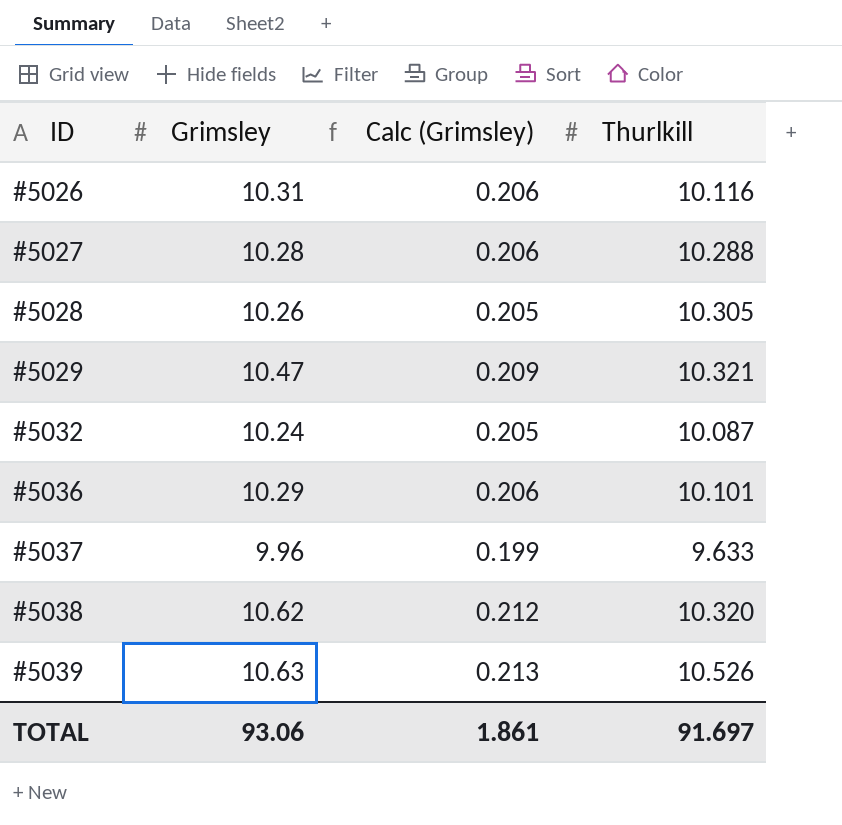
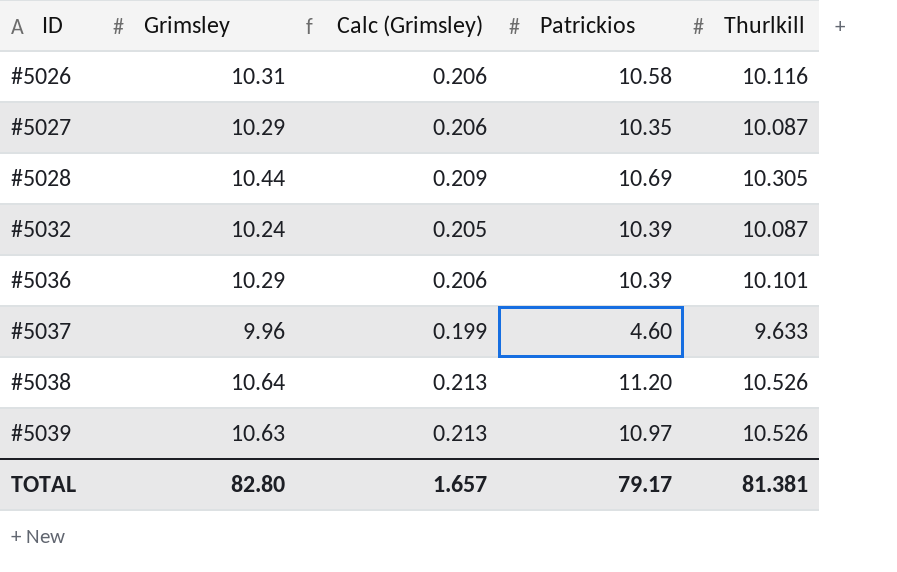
column Patrickios | position: none -> 4
row #5029: 10.47 | 0.209 | 10.321 -> none
#5027 | Grimsley: 10.28 -> 10.29
#5027 | Thurlkill: 10.288 -> 10.087
#5028 | Grimsley: 10.26 -> 10.44
#5028 | Calc (Grimsley): 0.205 -> 0.209
#5038 | Grimsley: 10.62 -> 10.64
#5038 | Calc (Grimsley): 0.212 -> 0.213
#5038 | Thurlkill: 10.320 -> 10.526
TOTAL | Grimsley: 93.06 -> 82.80
TOTAL | Calc (Grimsley): 1.861 -> 1.657
TOTAL | Thurlkill: 91.697 -> 81.381

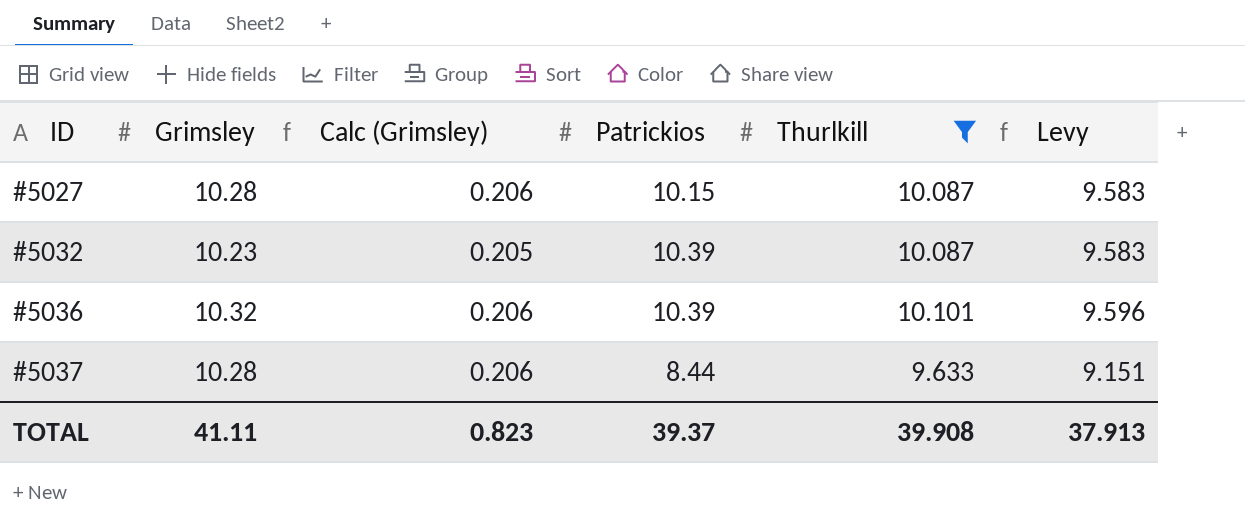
filter: none -> Thurlkill <= 10.101
column Levy | formula: none -> [Thurlkill] * 0.95
#5027 | Grimsley: 10.29 -> 10.28
#5027 | Patrickios: 10.35 -> 10.15
#5032 | Grimsley: 10.24 -> 10.23
#5036 | Grimsley: 10.29 -> 10.32
#5037 | Grimsley: 9.96 -> 10.28
#5037 | Calc (Grimsley): 0.199 -> 0.206
#5037 | Patrickios: 4.60 -> 8.44
TOTAL | Grimsley: 82.80 -> 41.11
TOTAL | Calc (Grimsley): 1.657 -> 0.823
TOTAL | Patrickios: 79.17 -> 39.37
TOTAL | Thurlkill: 81.381 -> 39.908

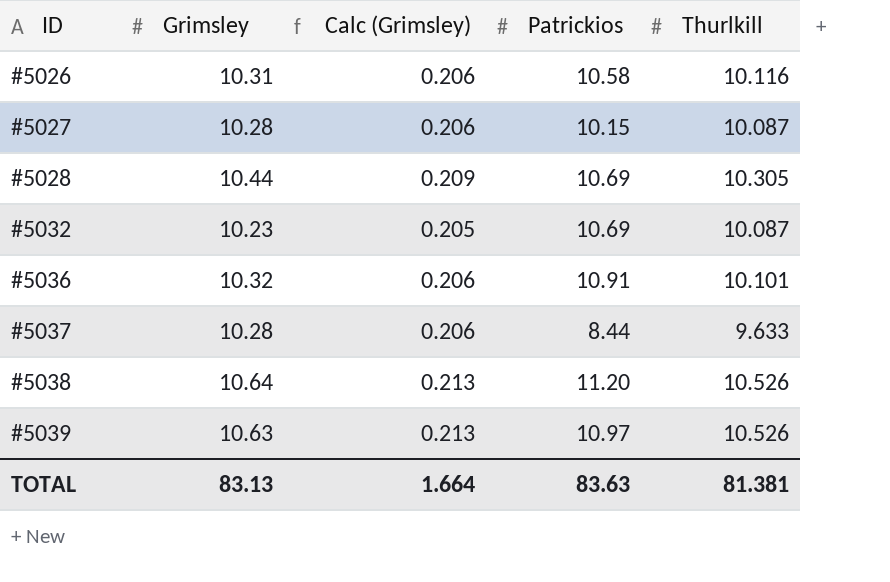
filter: Thurlkill <= 10.101 -> none
column Levy | formula: [Thurlkill] * 0.95 -> none
#5032 | Patrickios: 10.39 -> 10.69
#5036 | Patrickios: 10.39 -> 10.91
TOTAL | Grimsley: 41.11 -> 83.13
TOTAL | Calc (Grimsley): 0.823 -> 1.664
TOTAL | Patrickios: 39.37 -> 83.63
TOTAL | Thurlkill: 39.908 -> 81.381

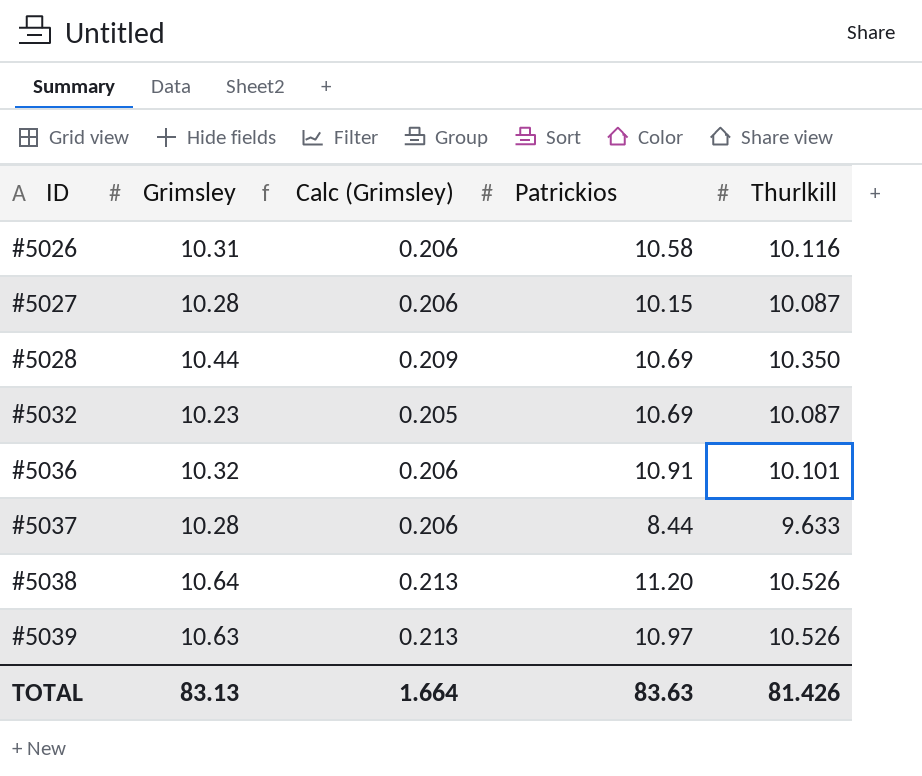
#5028 | Thurlkill: 10.305 -> 10.350
TOTAL | Thurlkill: 81.381 -> 81.426

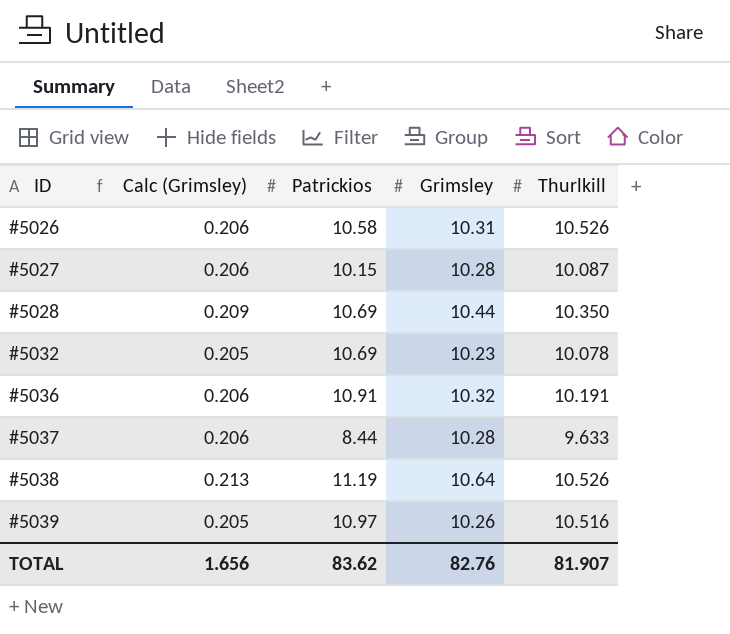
column Grimsley | position: 2 -> 4
#5026 | Thurlkill: 10.116 -> 10.526
#5032 | Thurlkill: 10.087 -> 10.078
#5036 | Thurlkill: 10.101 -> 10.191
#5038 | Patrickios: 11.20 -> 11.19
#5039 | Calc (Grimsley): 0.213 -> 0.205
#5039 | Grimsley: 10.63 -> 10.26
#5039 | Thurlkill: 10.526 -> 10.516
TOTAL | Calc (Grimsley): 1.664 -> 1.656
TOTAL | Patrickios: 83.63 -> 83.62
TOTAL | Grimsley: 83.13 -> 82.76
TOTAL | Thurlkill: 81.426 -> 81.907

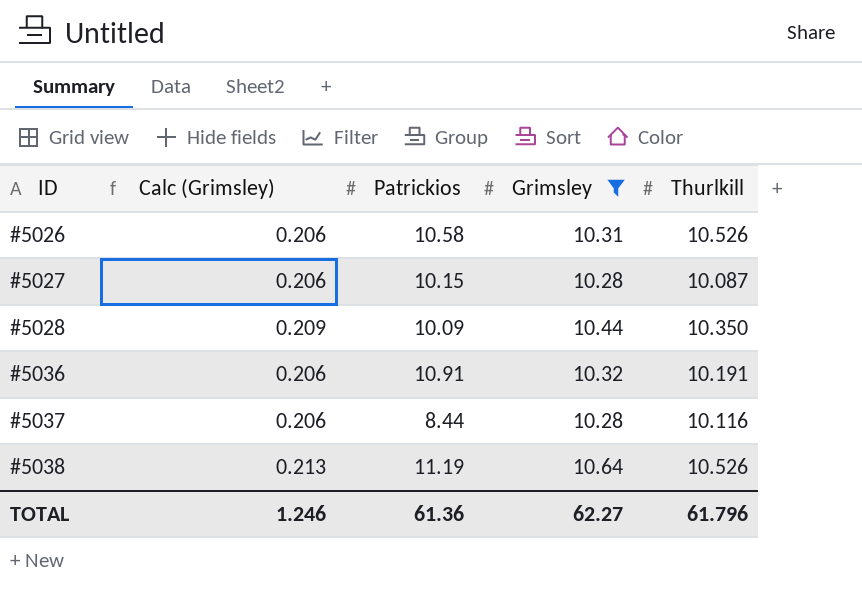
filter: none -> Grimsley >= 10.28
#5028 | Patrickios: 10.69 -> 10.09
#5037 | Thurlkill: 9.633 -> 10.116
TOTAL | Calc (Grimsley): 1.656 -> 1.246
TOTAL | Patrickios: 83.62 -> 61.36
TOTAL | Grimsley: 82.76 -> 62.27
TOTAL | Thurlkill: 81.907 -> 61.796

